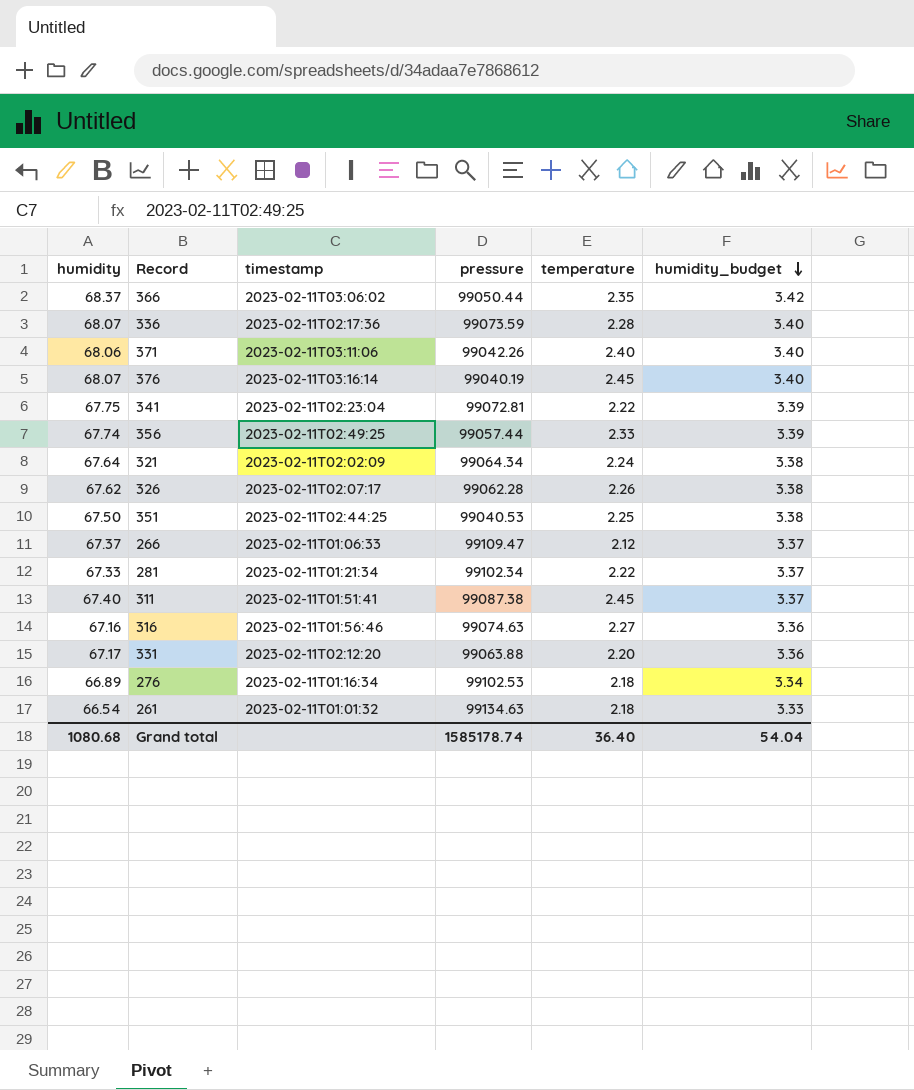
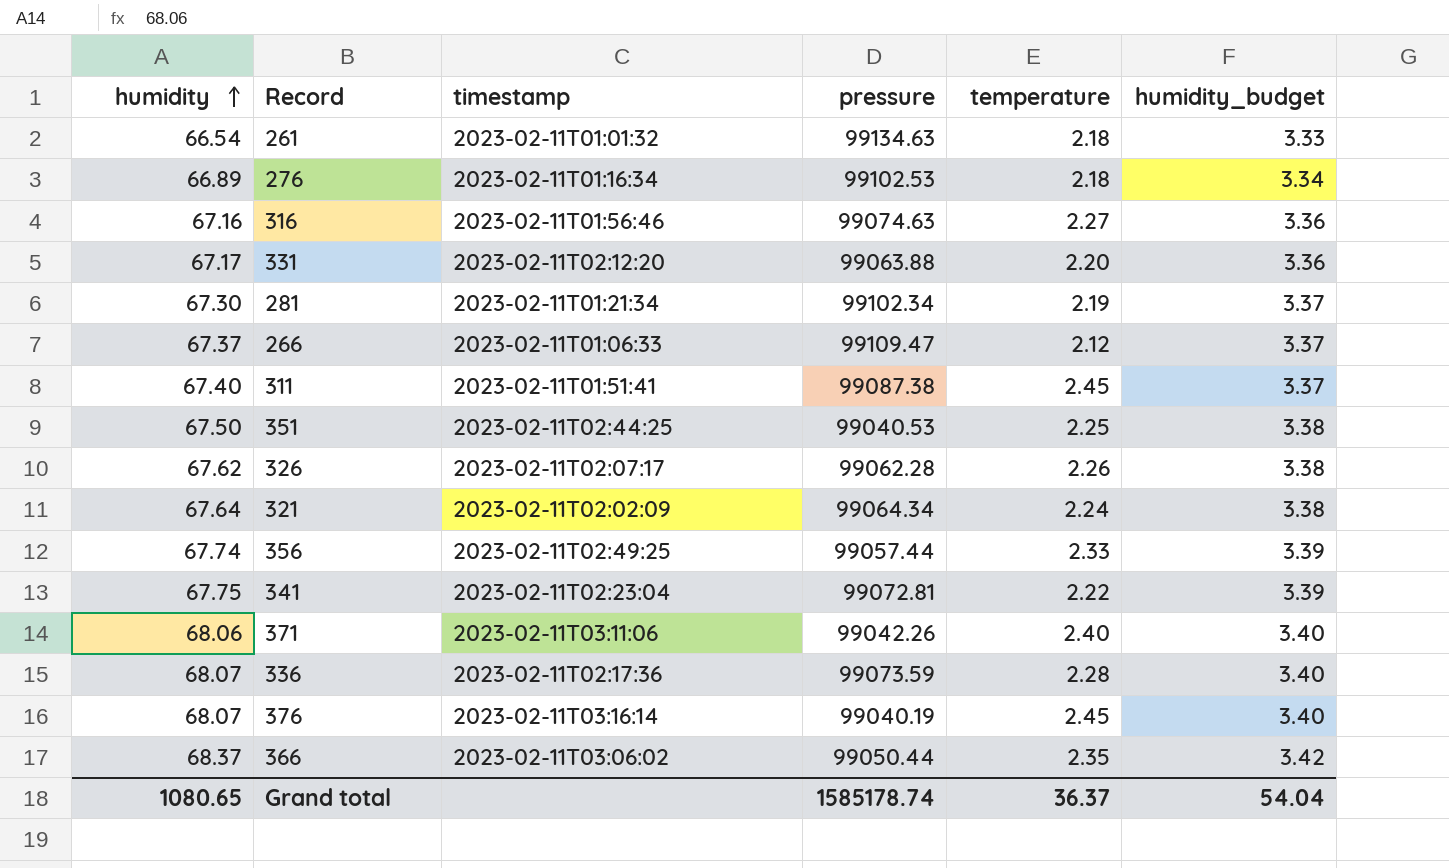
row order: humidity_budget descending -> humidity ascending
281 | humidity: 67.33 -> 67.30
281 | temperature: 2.22 -> 2.19
Grand total | humidity: 1080.68 -> 1080.65
Grand total | temperature: 36.40 -> 36.37

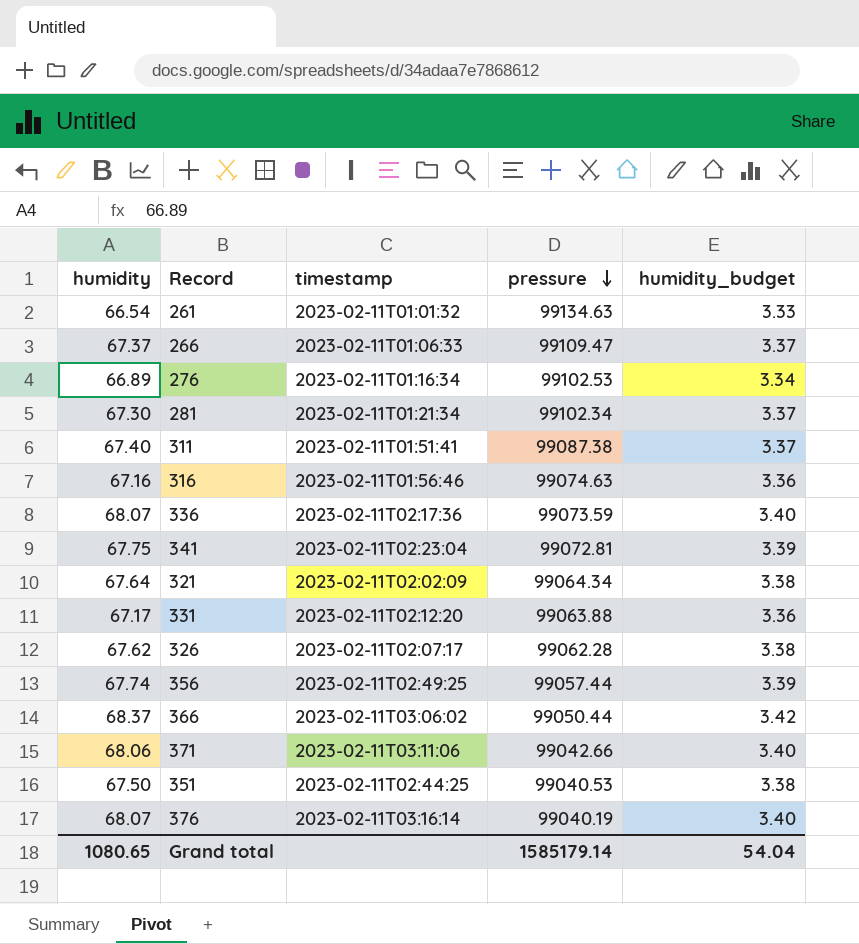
row order: humidity ascending -> pressure descending
column temperature | position: 5 -> none
371 | pressure: 99042.26 -> 99042.66
Grand total | pressure: 1585178.74 -> 1585179.14

